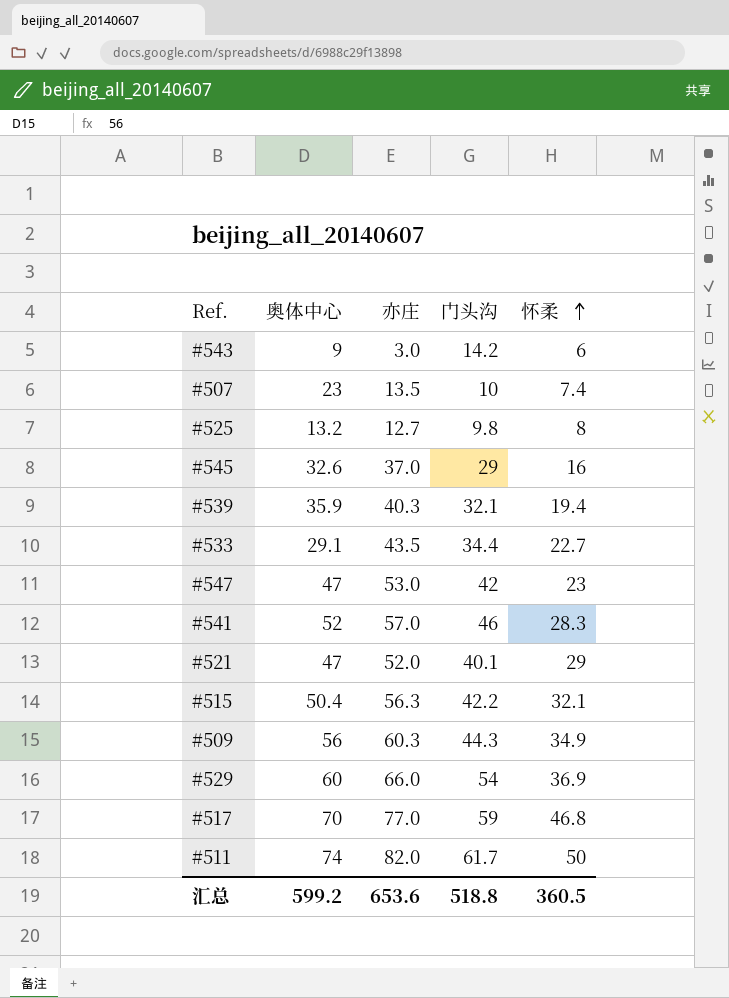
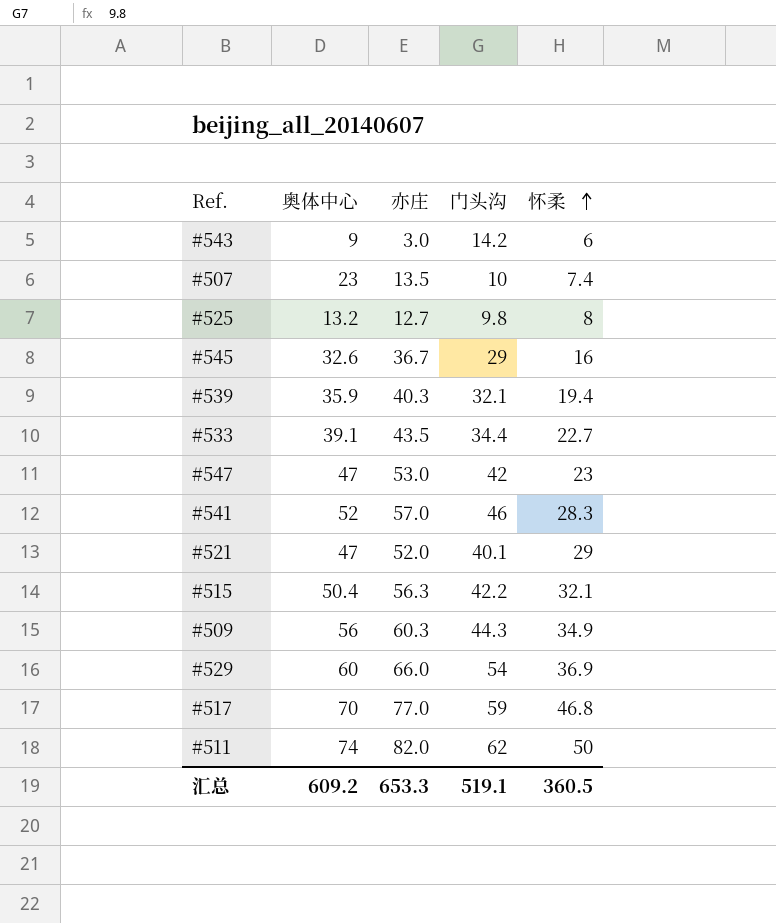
#545 | 亦庄: 37.0 -> 36.7
#533 | 奥体中心: 29.1 -> 39.1
#511 | 门头沟: 61.7 -> 62
汇总 | 奥体中心: 599.2 -> 609.2
汇总 | 亦庄: 653.6 -> 653.3
汇总 | 门头沟: 518.8 -> 519.1

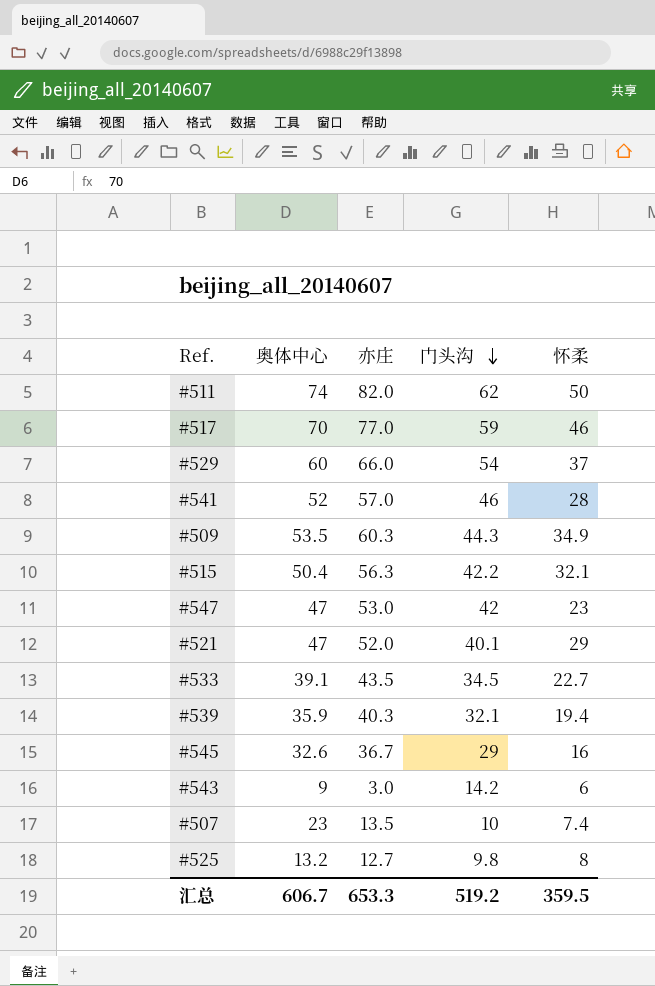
row order: 怀柔 ascending -> 门头沟 descending
#517 | 怀柔: 46.8 -> 46
#529 | 怀柔: 36.9 -> 37
#541 | 怀柔: 28.3 -> 28
#509 | 奥体中心: 56 -> 53.5
#533 | 门头沟: 34.4 -> 34.5
汇总 | 奥体中心: 609.2 -> 606.7
汇总 | 门头沟: 519.1 -> 519.2
汇总 | 怀柔: 360.5 -> 359.5

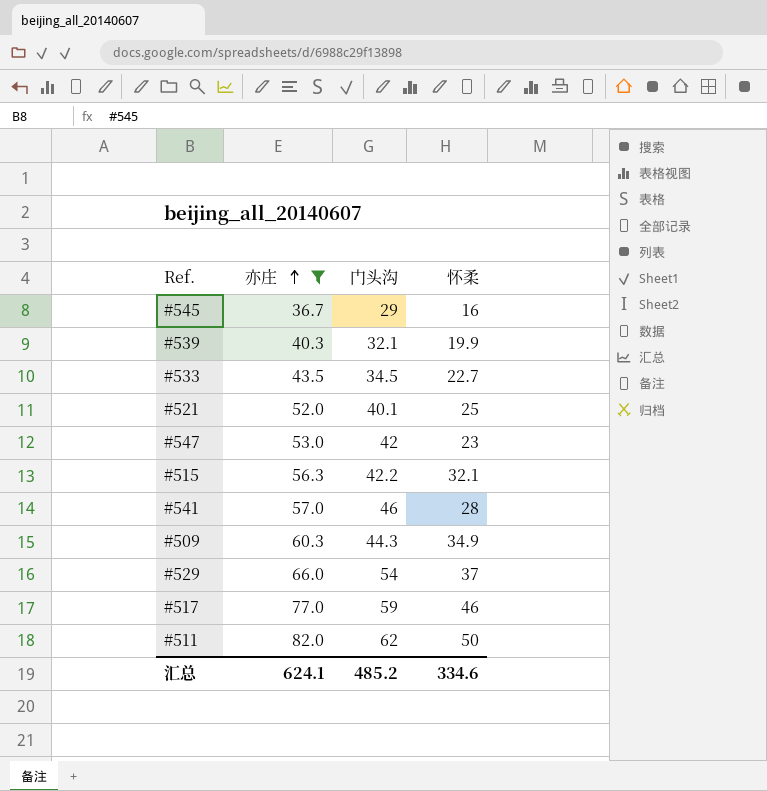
filter: none -> 亦庄 >= 36.7
row order: 门头沟 descending -> 亦庄 ascending
column 奥体中心 | position: 2 -> none
#539 | 怀柔: 19.4 -> 19.9
#521 | 怀柔: 29 -> 25
汇总 | 亦庄: 653.3 -> 624.1
汇总 | 门头沟: 519.2 -> 485.2
汇总 | 怀柔: 359.5 -> 334.6

